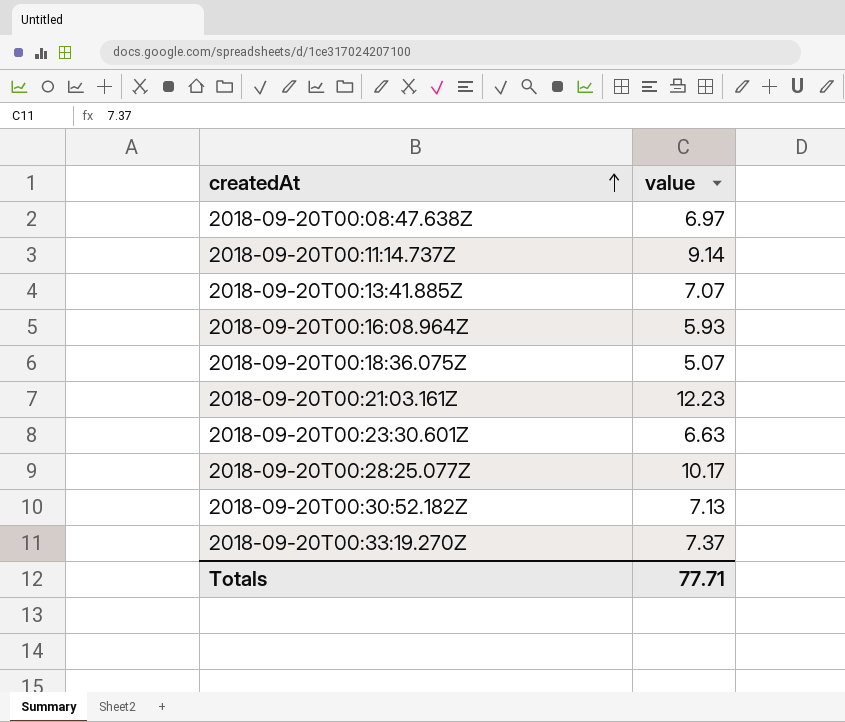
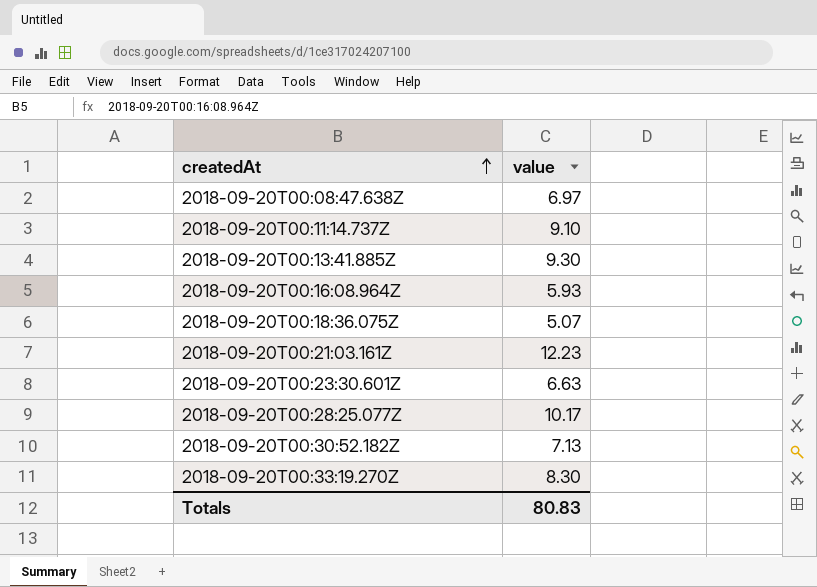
2018-09-20T00:11:14.737Z | value: 9.14 -> 9.10
2018-09-20T00:13:41.885Z | value: 7.07 -> 9.30
2018-09-20T00:33:19.270Z | value: 7.37 -> 8.30
Totals | value: 77.71 -> 80.83

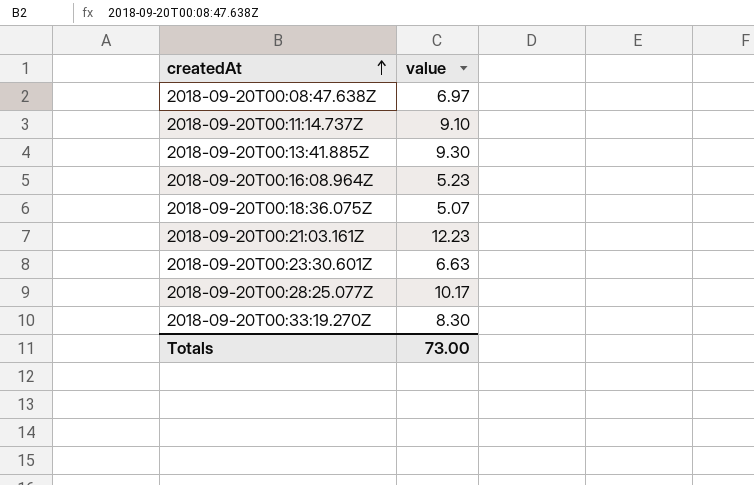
row 2018-09-20T00:30:52.182Z: 7.13 -> none
2018-09-20T00:16:08.964Z | value: 5.93 -> 5.23
Totals | value: 80.83 -> 73.00

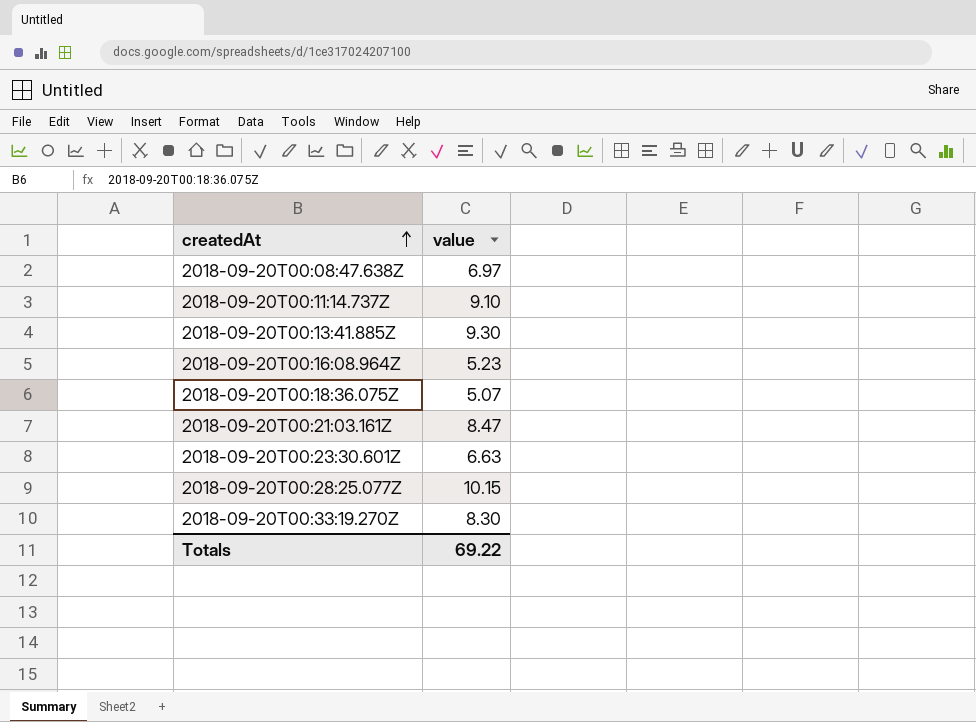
2018-09-20T00:21:03.161Z | value: 12.23 -> 8.47
2018-09-20T00:28:25.077Z | value: 10.17 -> 10.15
Totals | value: 73.00 -> 69.22

